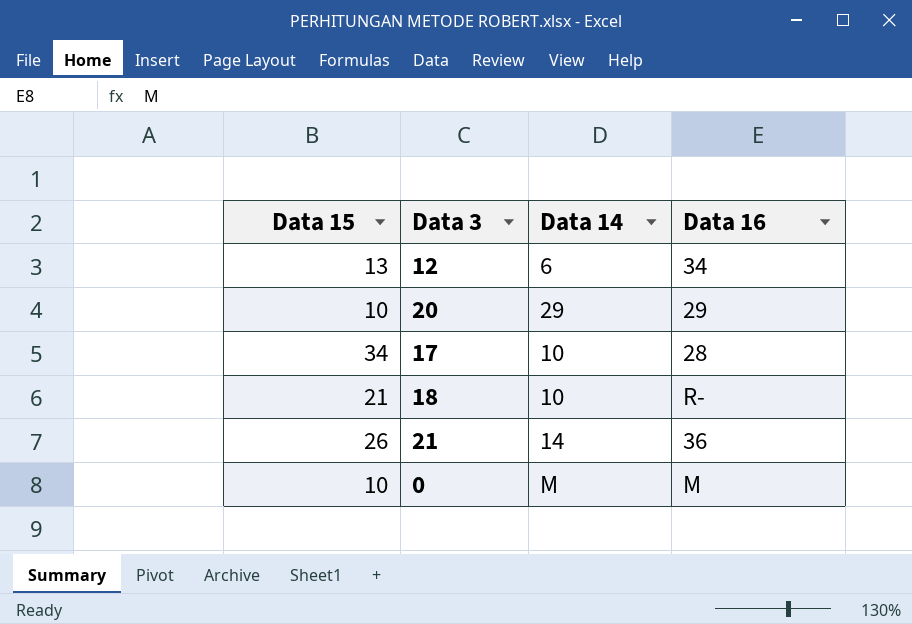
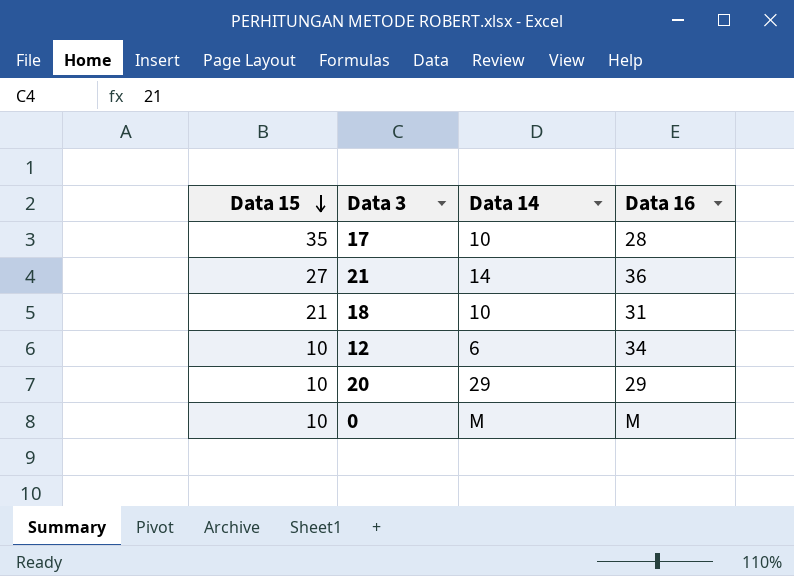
row order: none -> Data 15 descending
17 | Data 15: 34 -> 35
21 | Data 15: 26 -> 27
18 | Data 16: R- -> 31
12 | Data 15: 13 -> 10

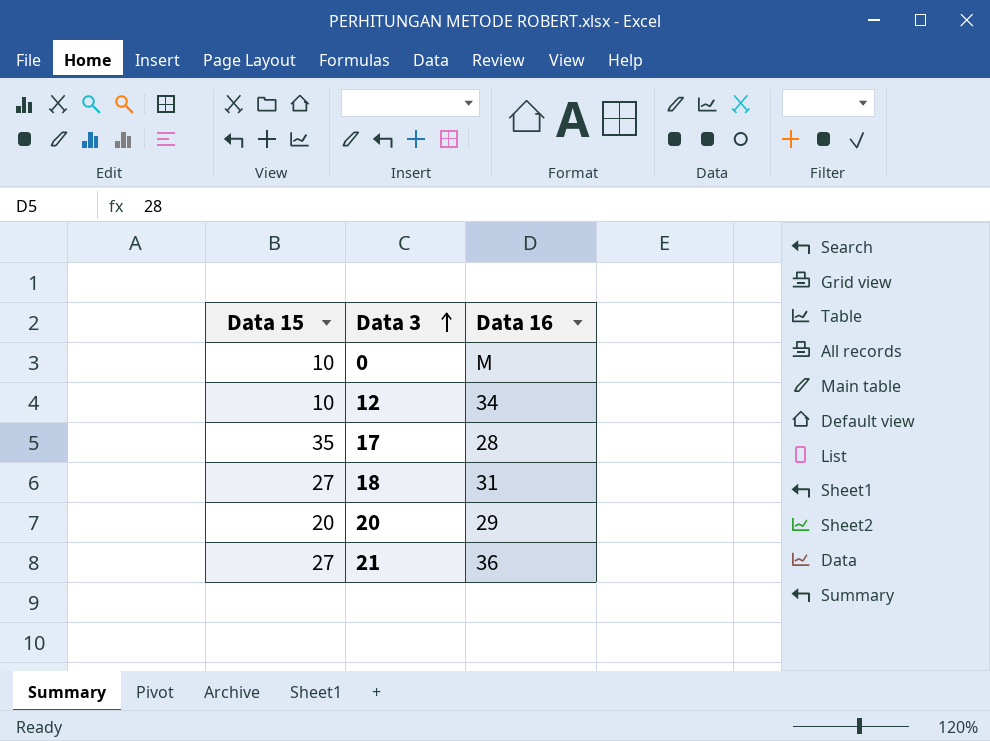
row order: Data 15 descending -> Data 3 ascending
column Data 14 | position: 3 -> none
18 | Data 15: 21 -> 27
20 | Data 15: 10 -> 20

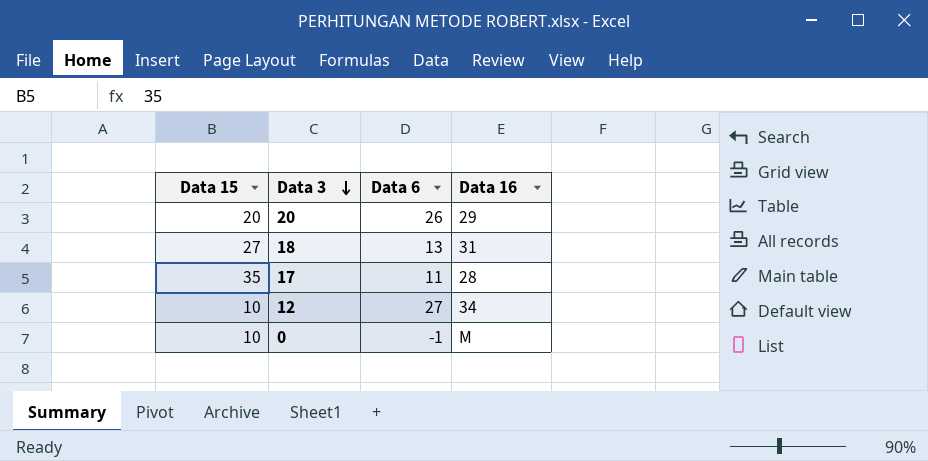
row order: Data 3 ascending -> Data 3 descending
column Data 6 | position: none -> 3
row 21: 27 | 36 -> none

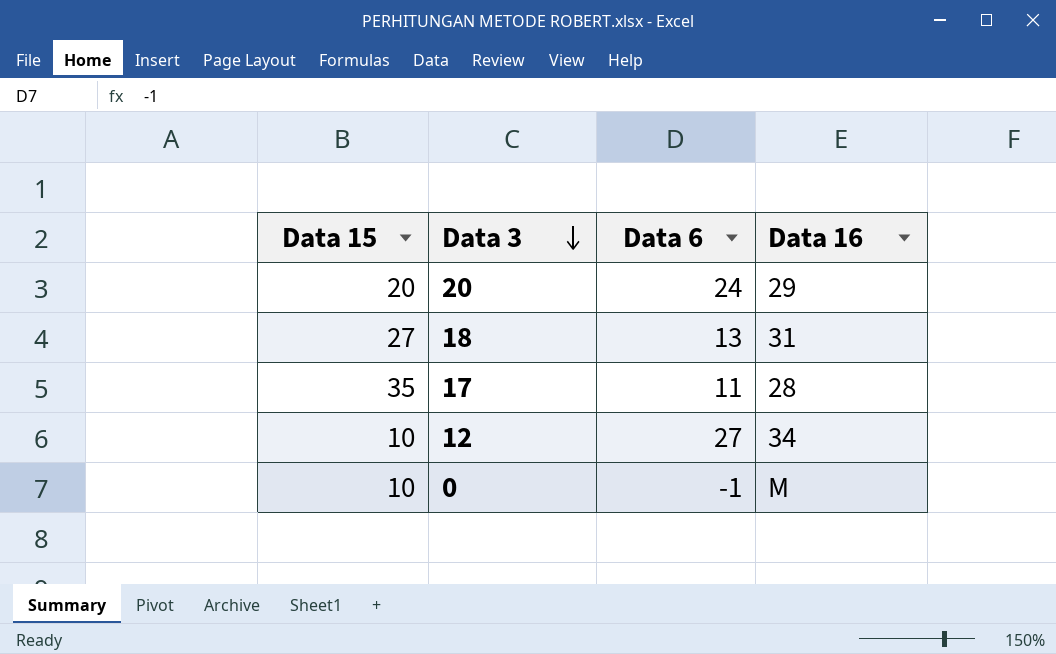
20 | Data 6: 26 -> 24

